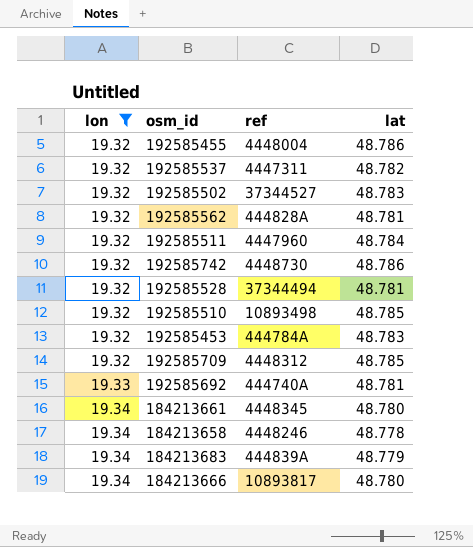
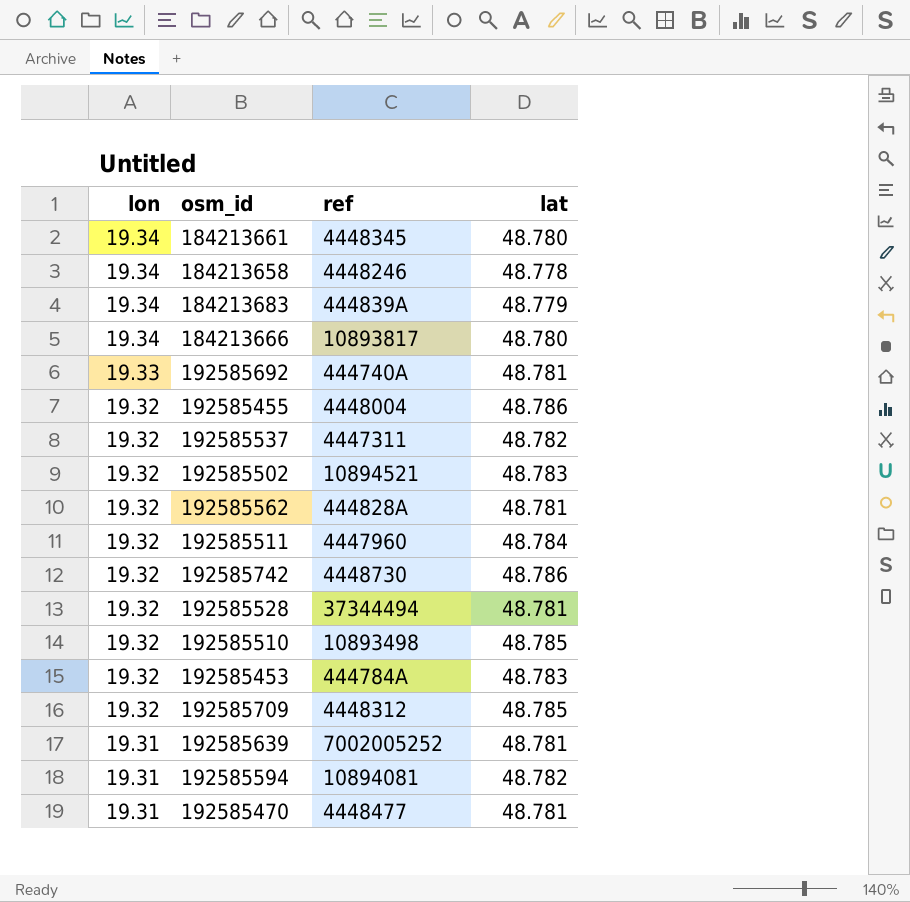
filter: lon != 19.31 -> none
row order: lon ascending -> lon descending
192585502 | ref: 37344527 -> 10894521

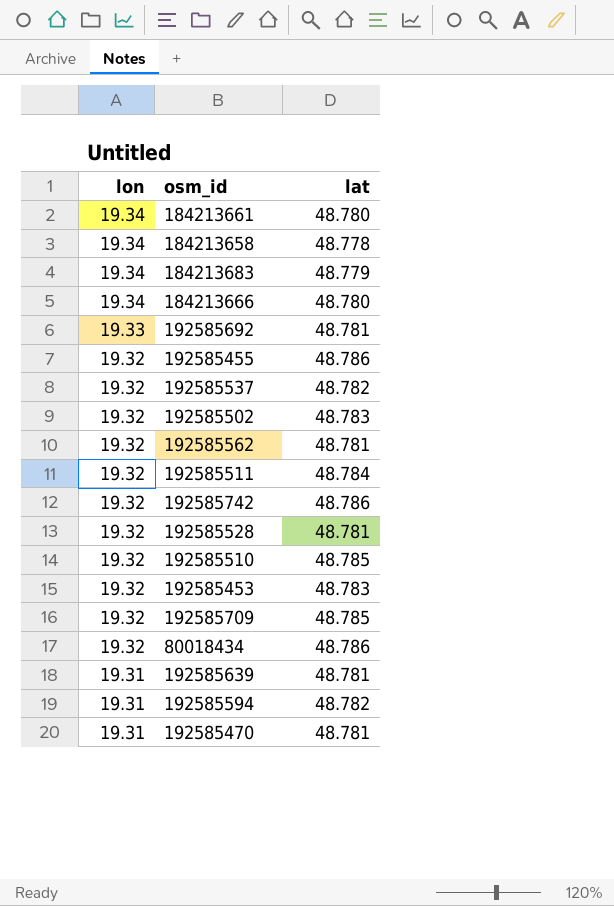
column ref | position: 3 -> none
row 80018434: none -> 19.32 | 48.786

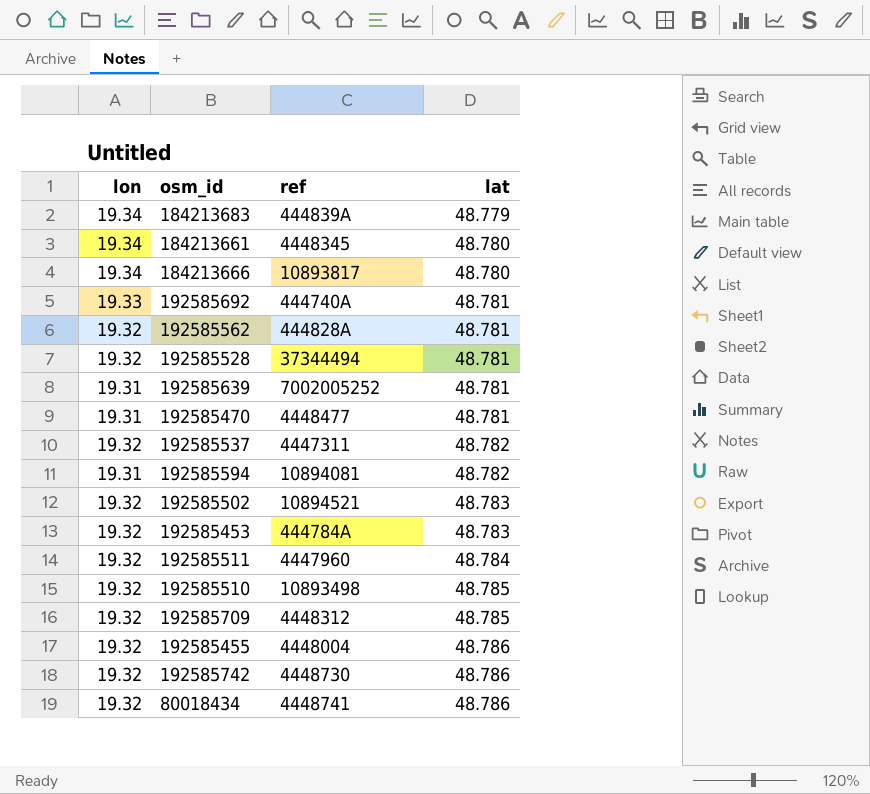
row order: lon descending -> lat ascending
column ref | position: none -> 3
row 184213658: 19.34 | 48.778 -> none

